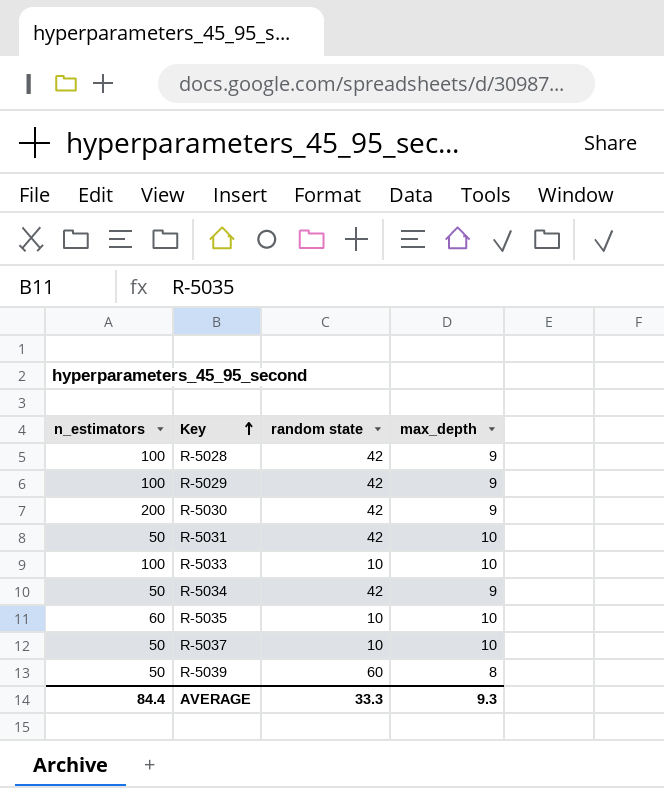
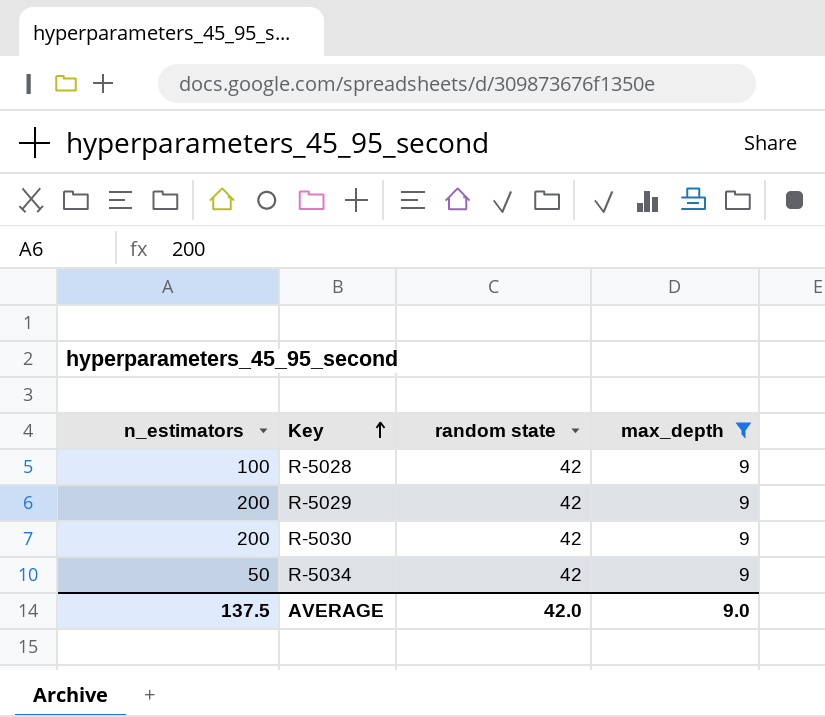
filter: none -> max_depth = 9
R-5029 | n_estimators: 100 -> 200
AVERAGE | n_estimators: 84.4 -> 137.5
AVERAGE | random state: 33.3 -> 42.0
AVERAGE | max_depth: 9.3 -> 9.0

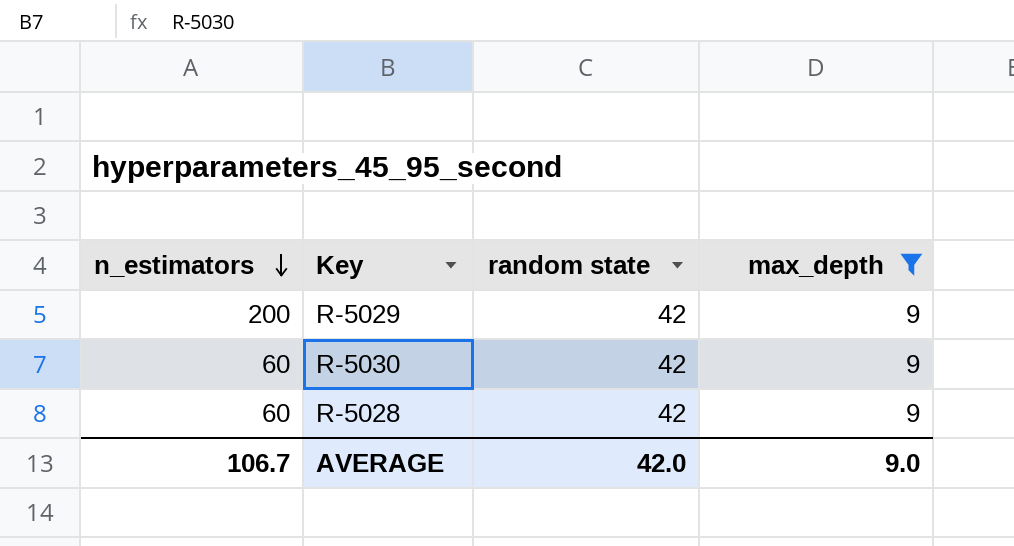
row order: Key ascending -> n_estimators descending
row R-5034: 50 | 42 | 9 -> none
R-5030 | n_estimators: 200 -> 60
R-5028 | n_estimators: 100 -> 60
AVERAGE | n_estimators: 137.5 -> 106.7

